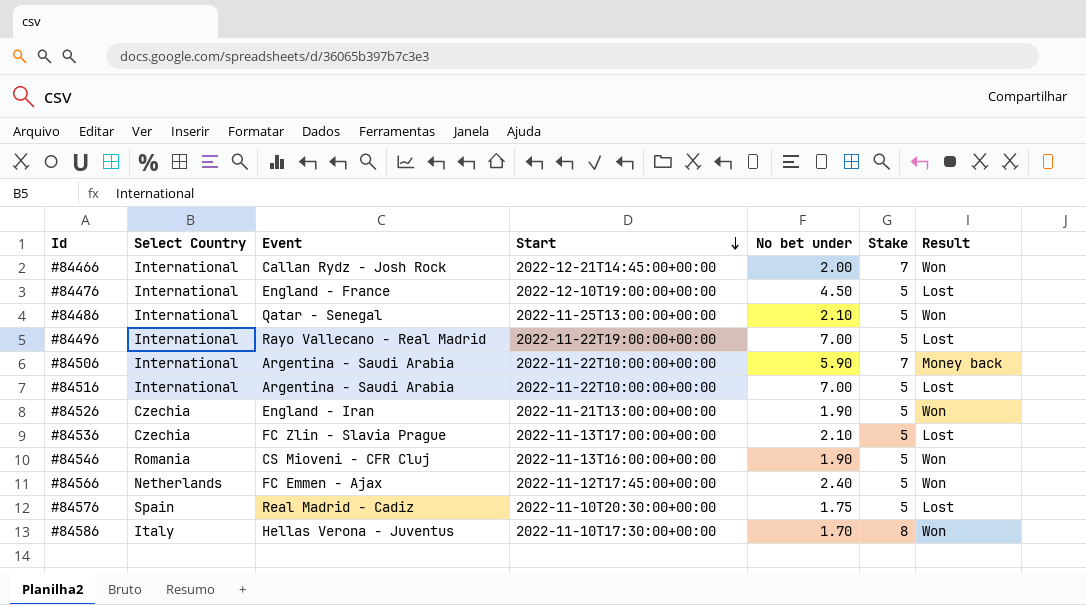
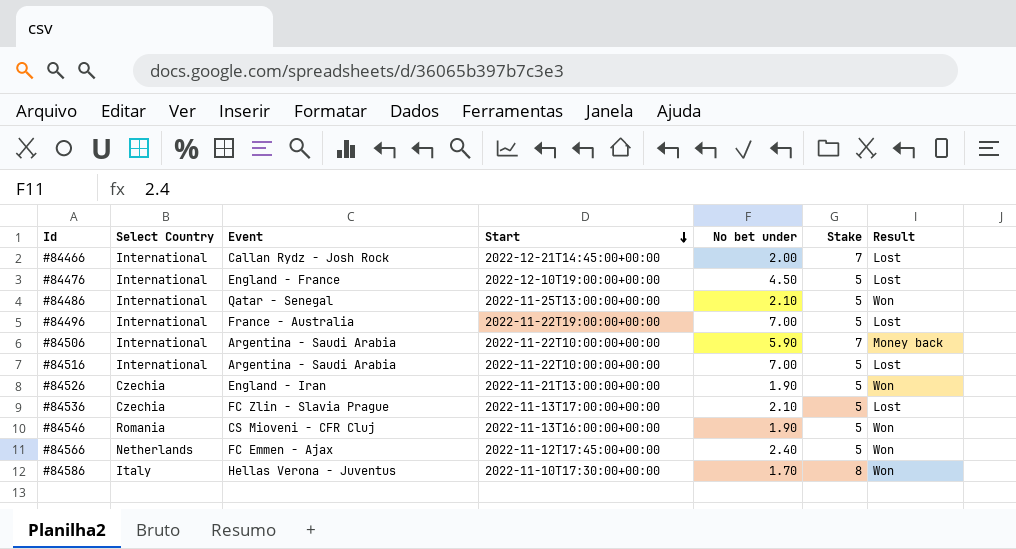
row #84576: Spain | Real Madrid - Cadiz | 2022-11-10T20:30:00+00:00 | 1.75 | 5 | Lost -> none
#84466 | Result: Won -> Lost
#84496 | Event: Rayo Vallecano - Real Madrid -> France - Australia

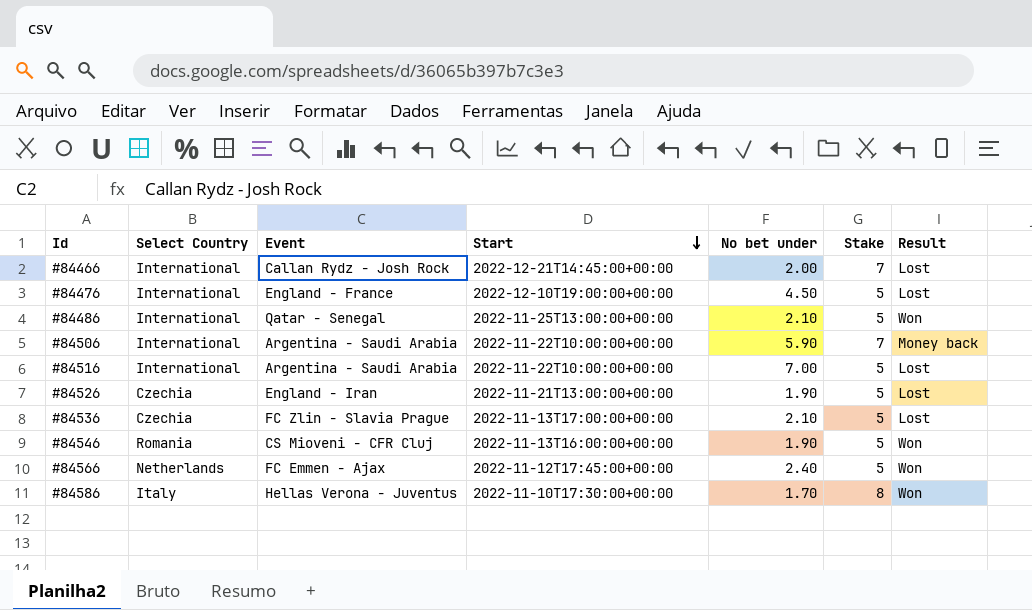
row #84496: International | France - Australia | 2022-11-22T19:00:00+00:00 | 7.00 | 5 | Lost -> none
#84526 | Result: Won -> Lost

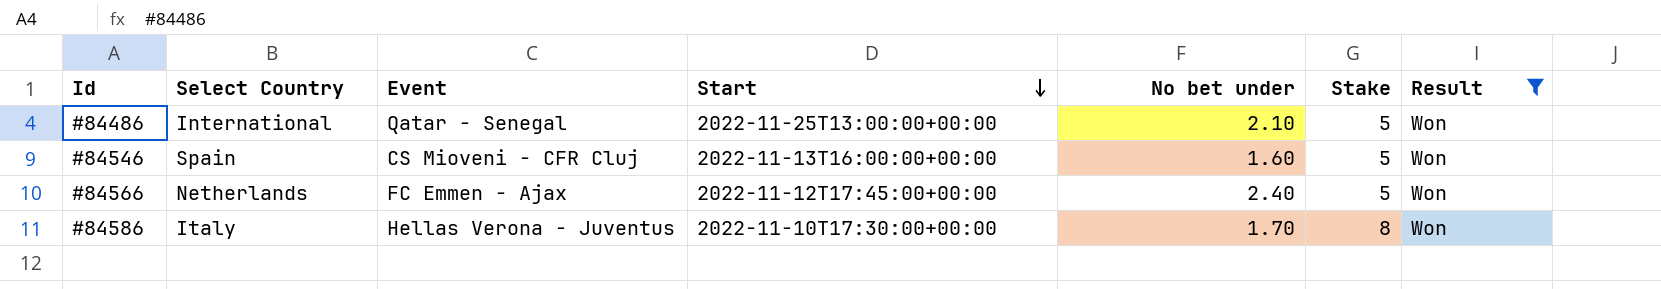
filter: none -> Result = Won
#84546 | Select Country: Romania -> Spain
#84546 | No bet under: 1.90 -> 1.60

